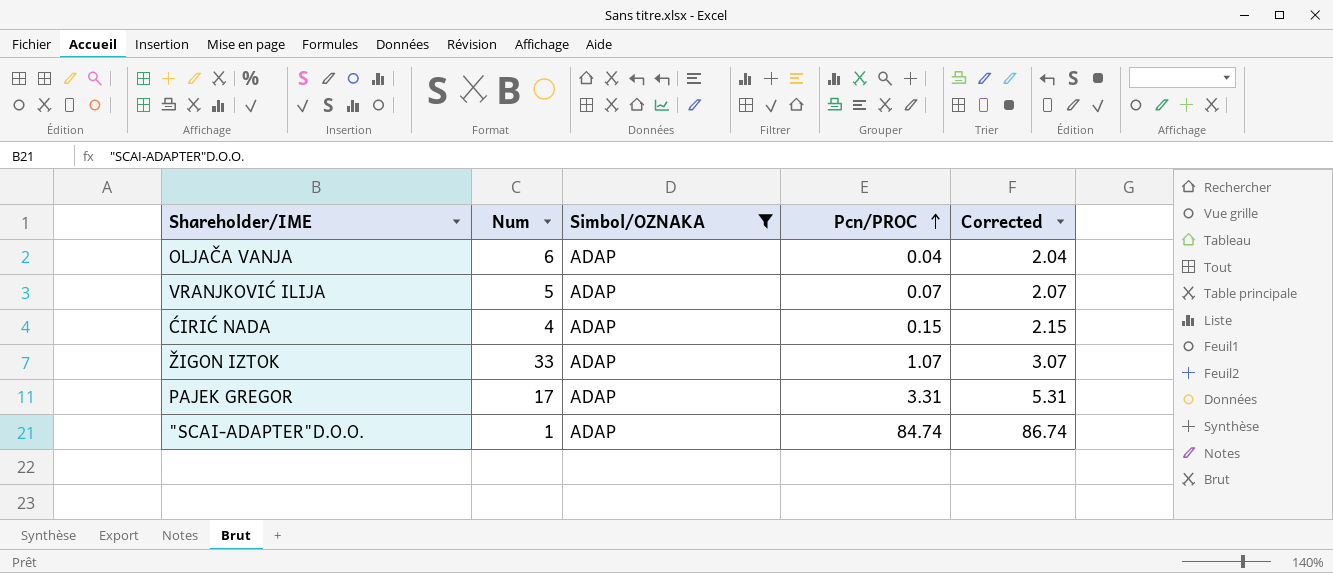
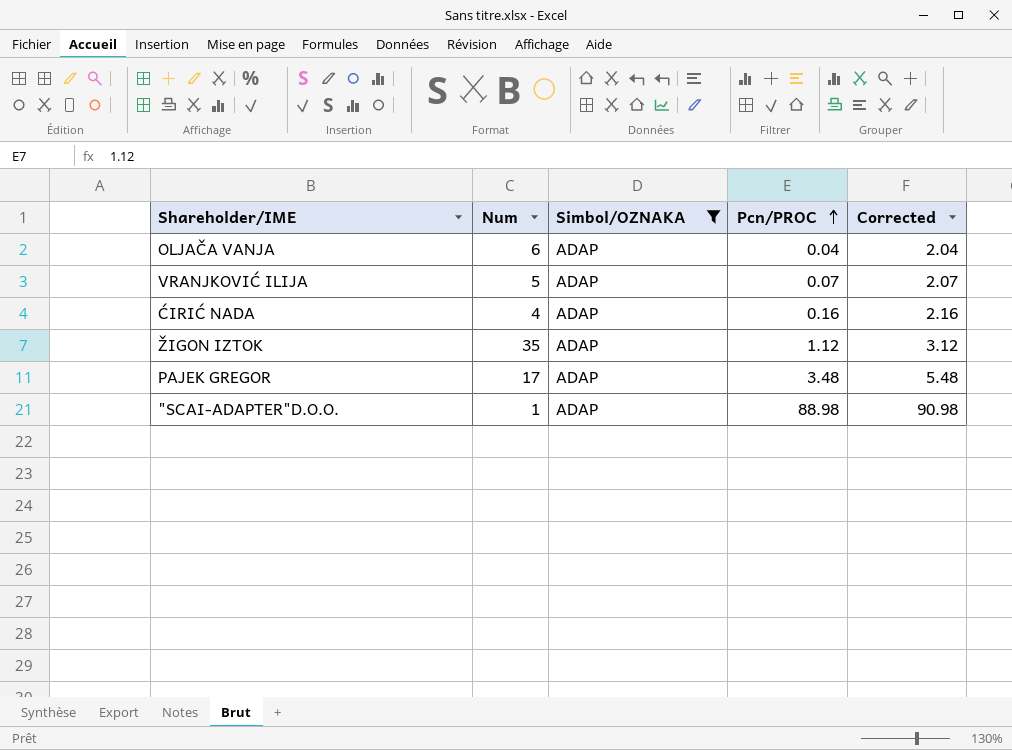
ĆIRIĆ NADA | Pcn/PROC: 0.15 -> 0.16
ĆIRIĆ NADA | Corrected: 2.15 -> 2.16
ŽIGON IZTOK | Num: 33 -> 35
ŽIGON IZTOK | Pcn/PROC: 1.07 -> 1.12
ŽIGON IZTOK | Corrected: 3.07 -> 3.12
PAJEK GREGOR | Pcn/PROC: 3.31 -> 3.48
PAJEK GREGOR | Corrected: 5.31 -> 5.48
"SCAI-ADAPTER"D.O.O. | Pcn/PROC: 84.74 -> 88.98
"SCAI-ADAPTER"D.O.O. | Corrected: 86.74 -> 90.98

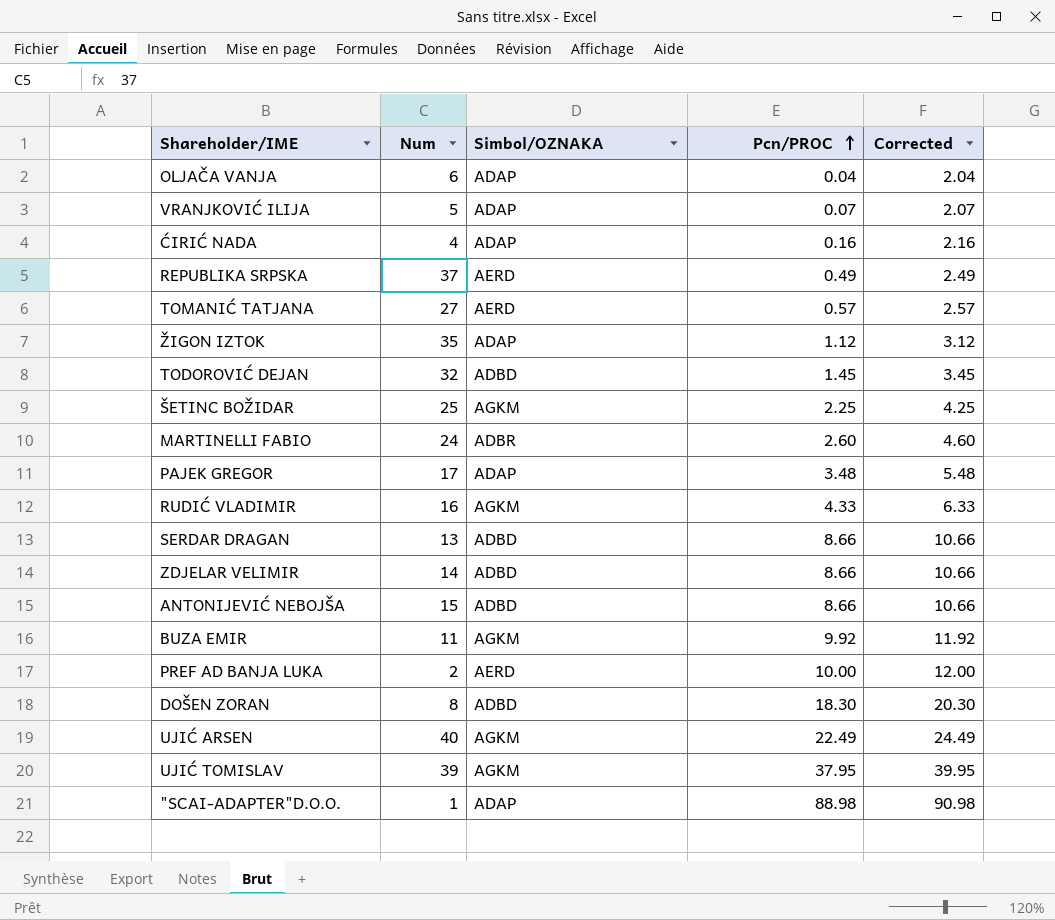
filter: Simbol/OZNAKA = ADAP -> none

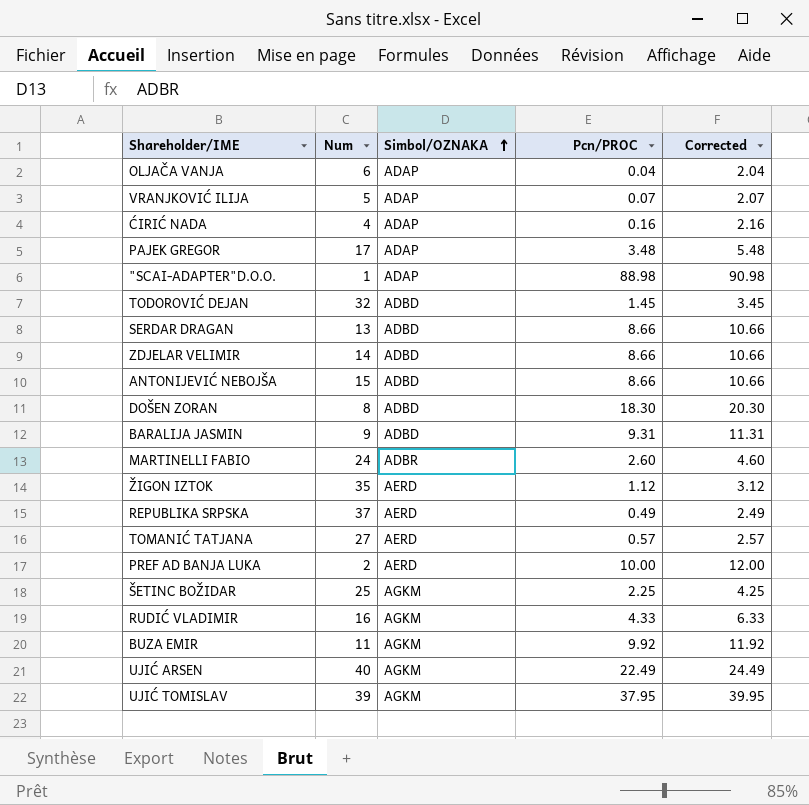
row order: Pcn/PROC ascending -> Simbol/OZNAKA ascending
row BARALIJA JASMIN: none -> 9 | ADBD | 9.31 | 11.31
ŽIGON IZTOK | Simbol/OZNAKA: ADAP -> AERD

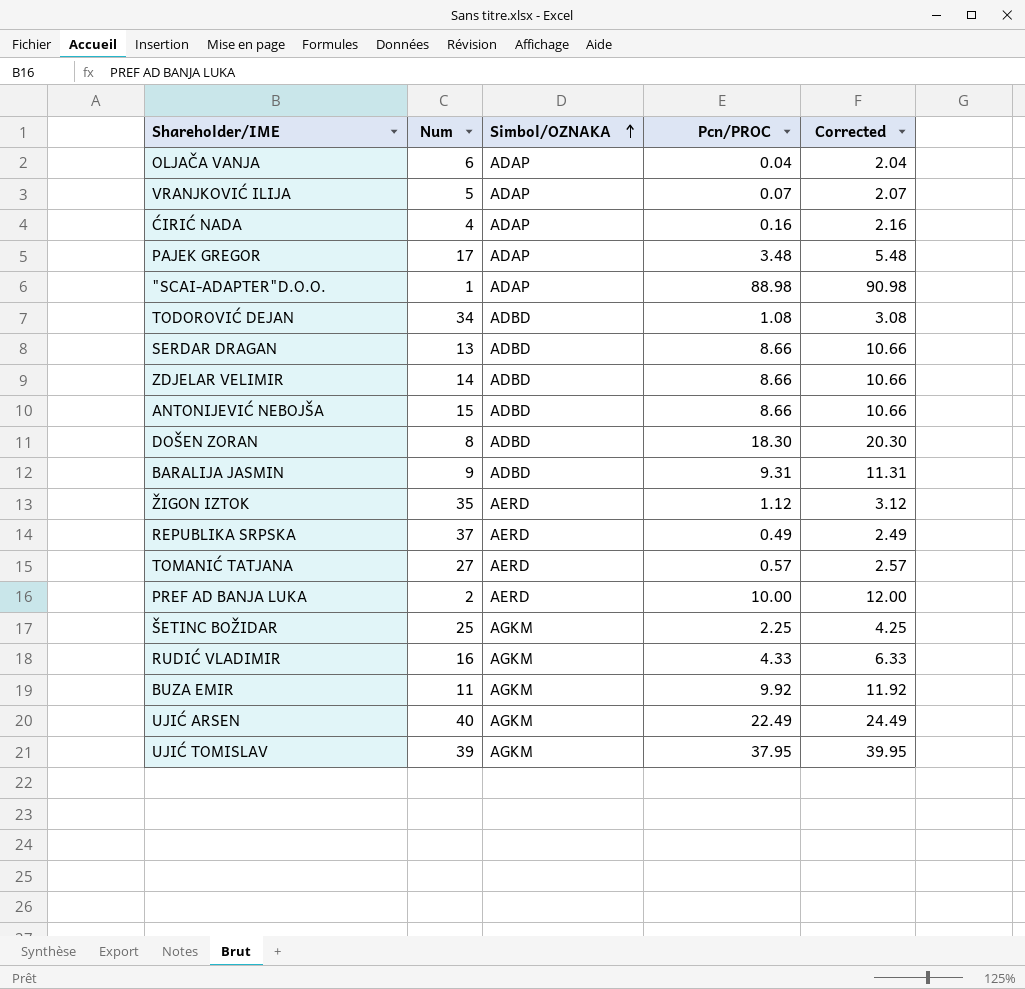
row MARTINELLI FABIO: 24 | ADBR | 2.60 | 4.60 -> none
TODOROVIĆ DEJAN | Num: 32 -> 34
TODOROVIĆ DEJAN | Pcn/PROC: 1.45 -> 1.08
TODOROVIĆ DEJAN | Corrected: 3.45 -> 3.08

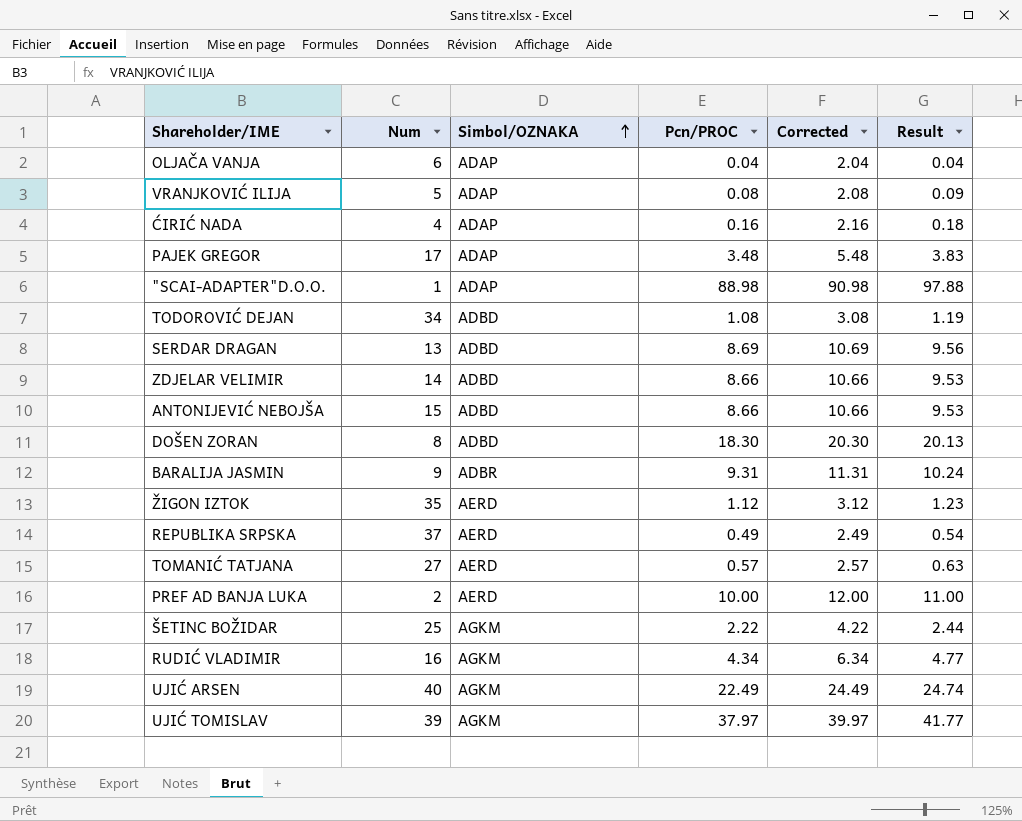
column Result | formula: none -> [Pcn/PROC] * 1.1
row BUZA EMIR: 11 | AGKM | 9.92 | 11.92 -> none
VRANJKOVIĆ ILIJA | Pcn/PROC: 0.07 -> 0.08
VRANJKOVIĆ ILIJA | Corrected: 2.07 -> 2.08
SERDAR DRAGAN | Pcn/PROC: 8.66 -> 8.69
SERDAR DRAGAN | Corrected: 10.66 -> 10.69
BARALIJA JASMIN | Simbol/OZNAKA: ADBD -> ADBR
ŠETINC BOŽIDAR | Pcn/PROC: 2.25 -> 2.22
ŠETINC BOŽIDAR | Corrected: 4.25 -> 4.22
RUDIĆ VLADIMIR | Pcn/PROC: 4.33 -> 4.34
RUDIĆ VLADIMIR | Corrected: 6.33 -> 6.34
UJIĆ TOMISLAV | Pcn/PROC: 37.95 -> 37.97
UJIĆ TOMISLAV | Corrected: 39.95 -> 39.97

